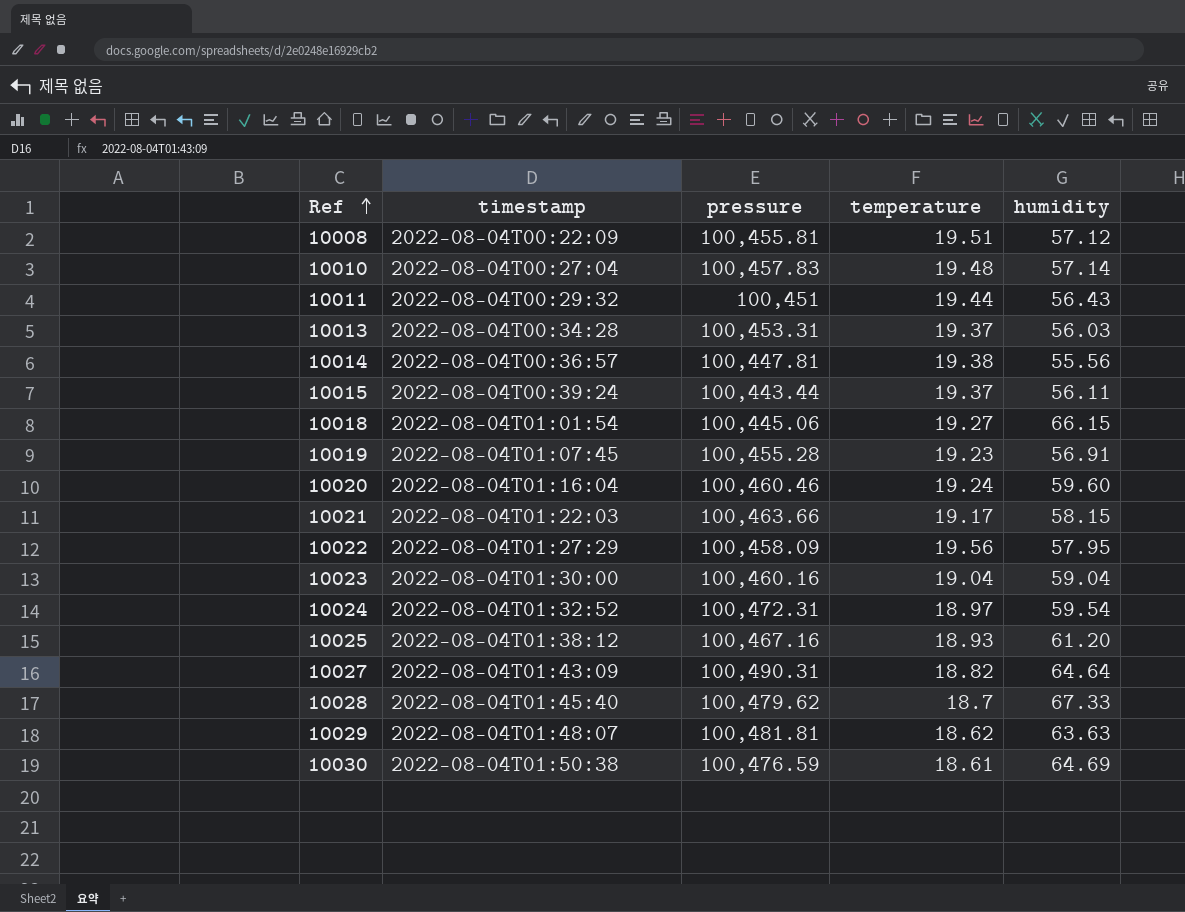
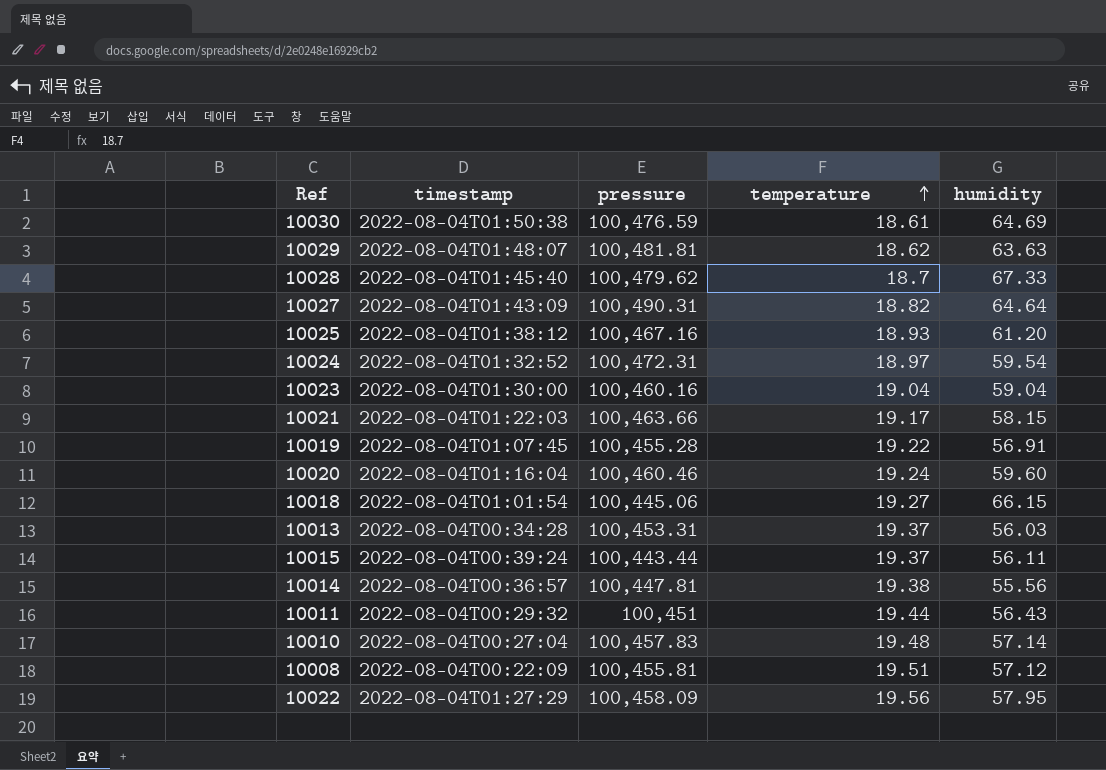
row order: Ref ascending -> temperature ascending
10019 | temperature: 19.23 -> 19.22

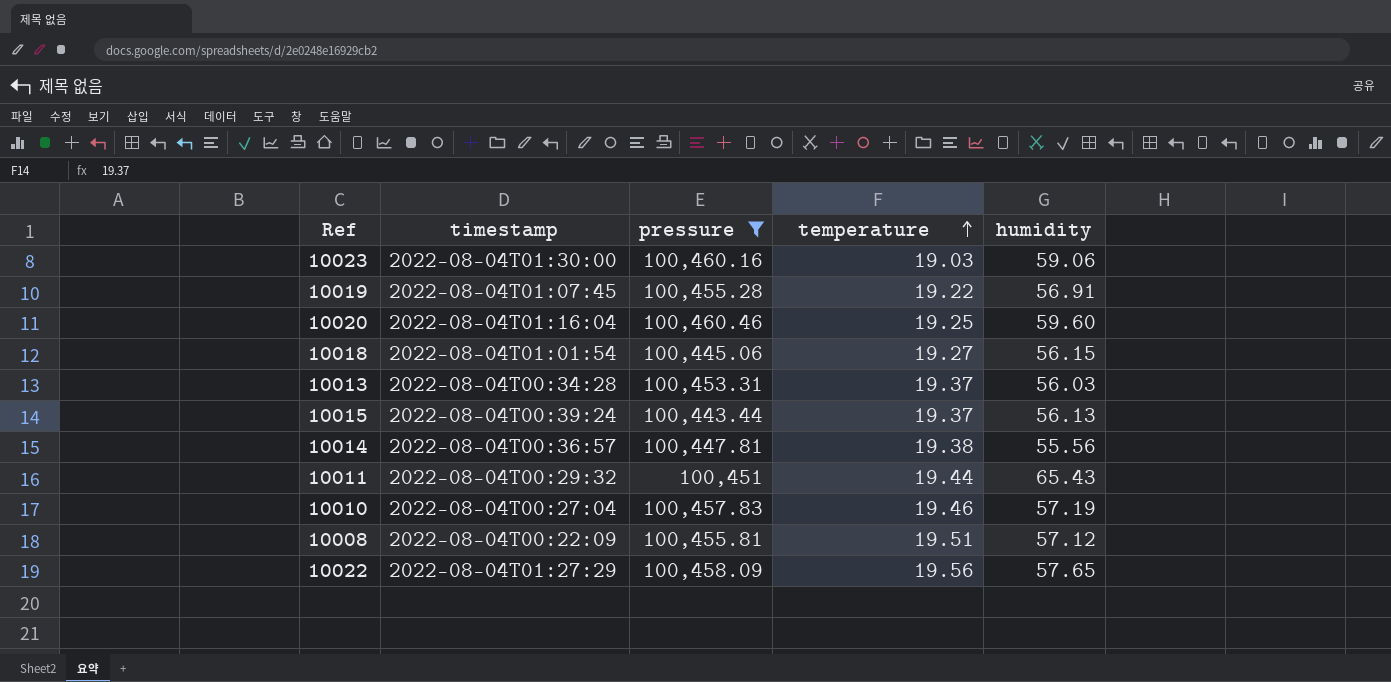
filter: none -> pressure <= 100,460.46
10023 | temperature: 19.04 -> 19.03
10023 | humidity: 59.04 -> 59.06
10020 | temperature: 19.24 -> 19.25
10018 | humidity: 66.15 -> 56.15
10015 | humidity: 56.11 -> 56.13
10011 | humidity: 56.43 -> 65.43
10010 | temperature: 19.48 -> 19.46
10010 | humidity: 57.14 -> 57.19
10022 | humidity: 57.95 -> 57.65

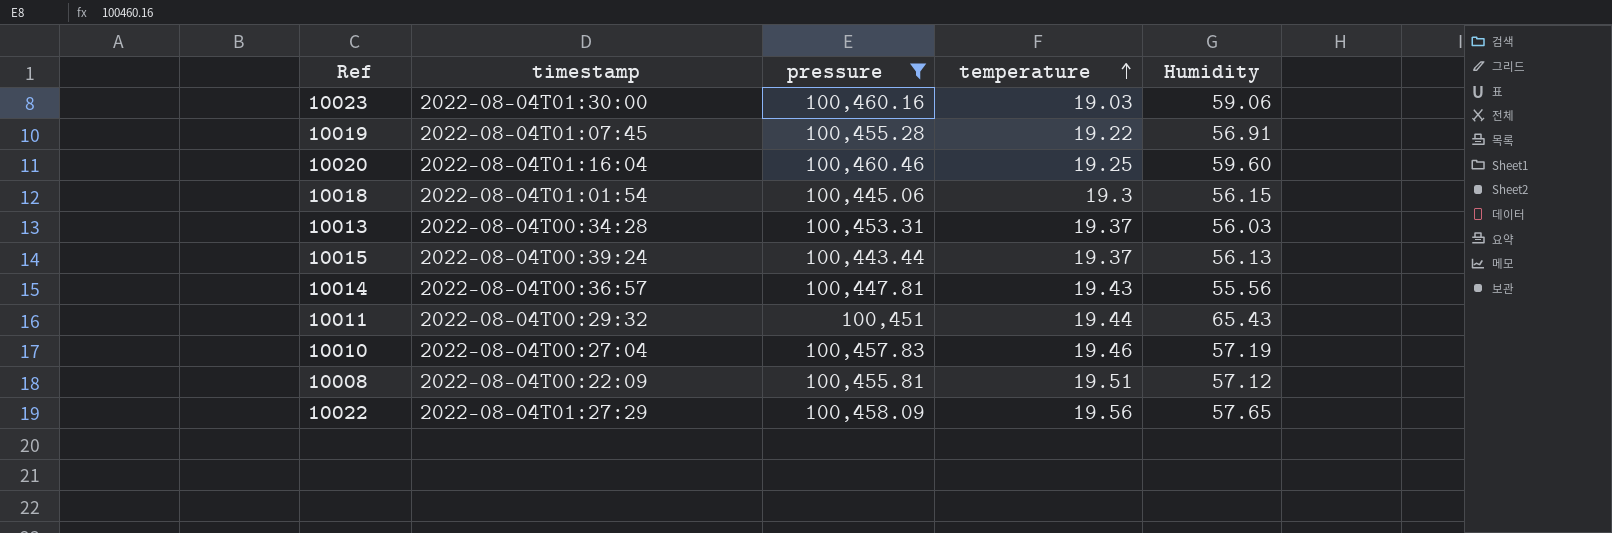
column name: humidity -> Humidity
10018 | temperature: 19.27 -> 19.3
10014 | temperature: 19.38 -> 19.43

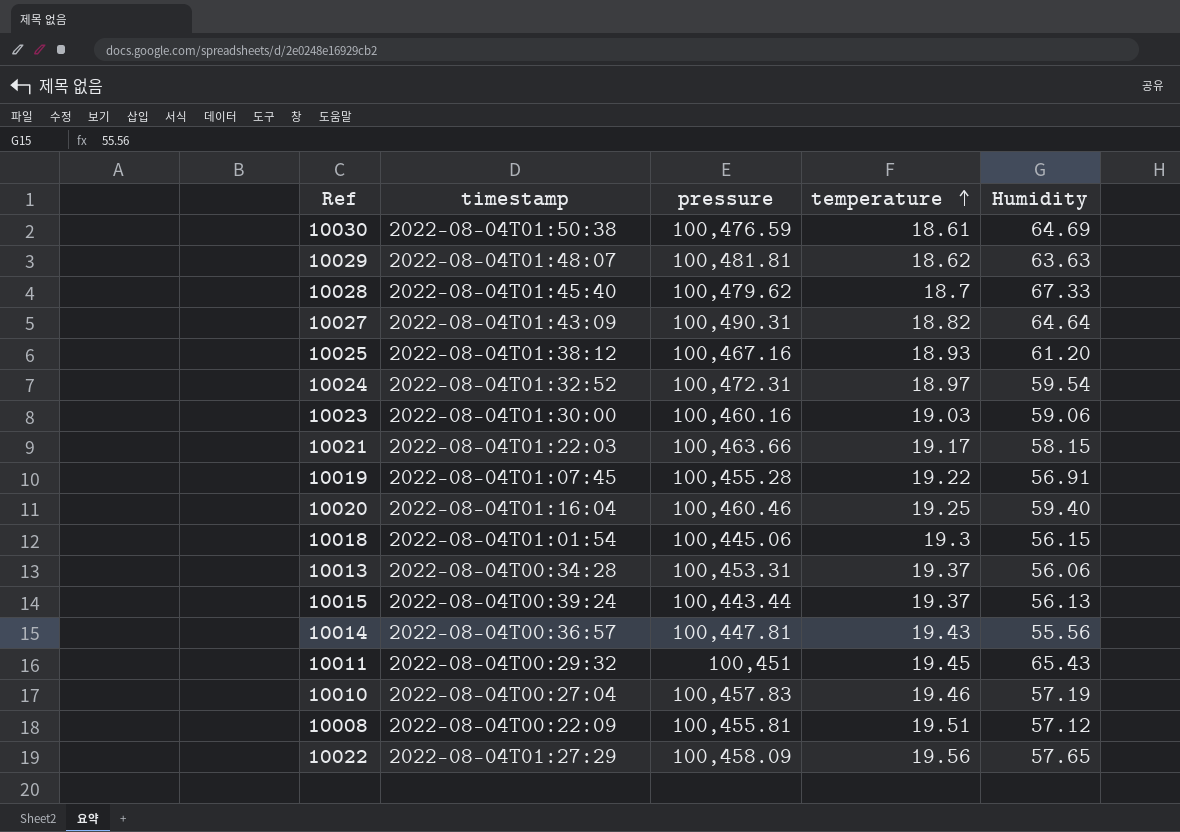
filter: pressure <= 100,460.46 -> none
10020 | Humidity: 59.60 -> 59.40
10013 | Humidity: 56.03 -> 56.06
10011 | temperature: 19.44 -> 19.45

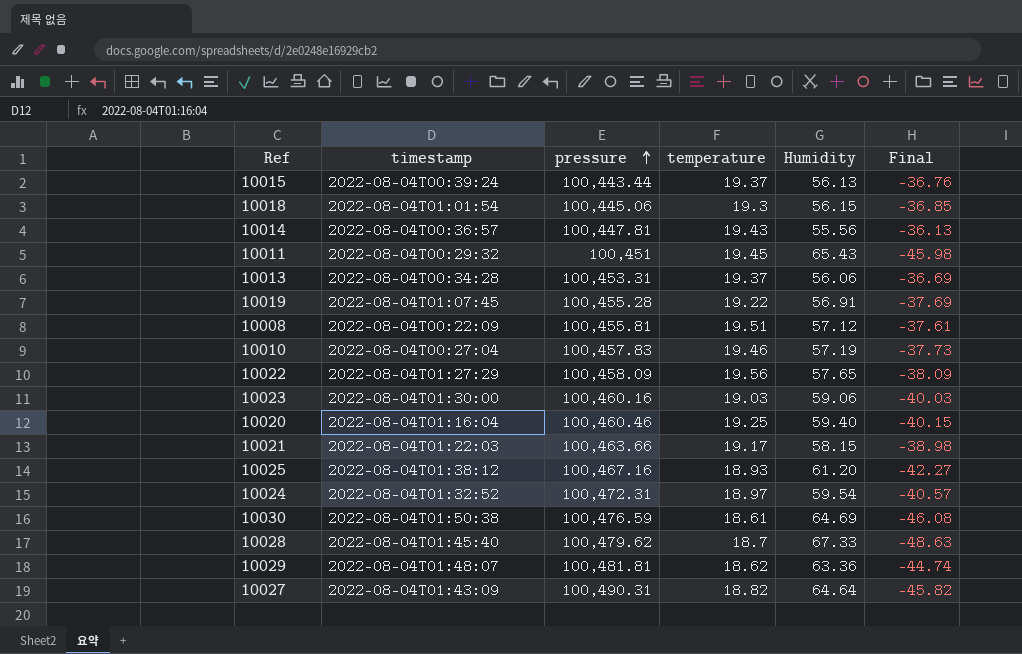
row order: temperature ascending -> pressure ascending
column Final | formula: none -> [temperature] - [Humidity]
10029 | Humidity: 63.63 -> 63.36

